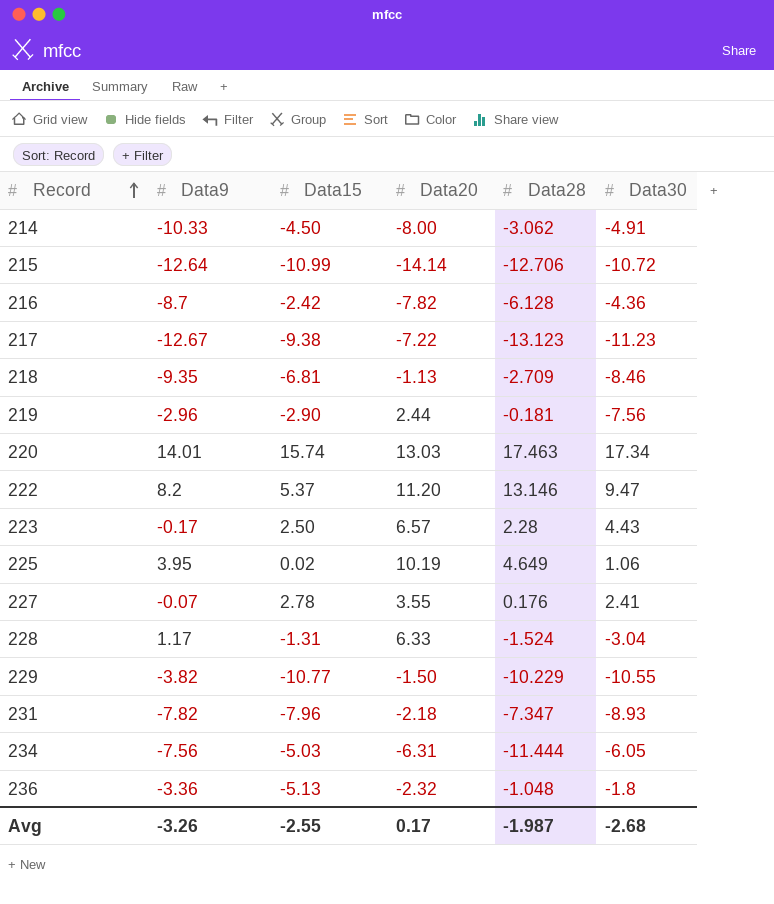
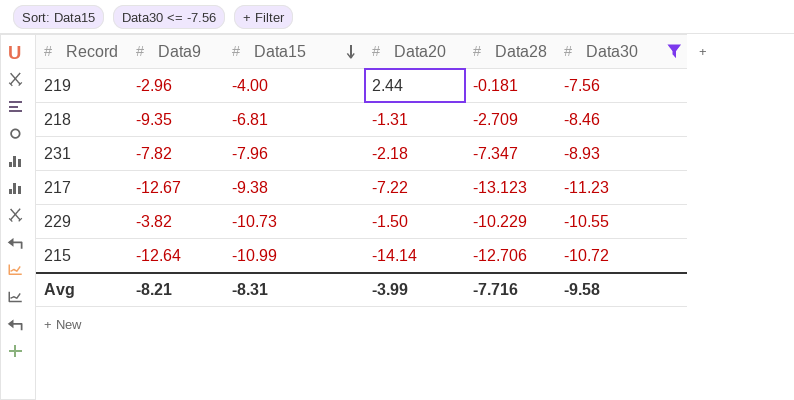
filter: none -> Data30 <= -7.56
row order: Record ascending -> Data15 descending
219 | Data15: -2.90 -> -4.00
218 | Data20: -1.13 -> -1.31
229 | Data15: -10.77 -> -10.73
Avg | Data9: -3.26 -> -8.21
Avg | Data15: -2.55 -> -8.31
Avg | Data20: 0.17 -> -3.99
Avg | Data28: -1.987 -> -7.716
Avg | Data30: -2.68 -> -9.58

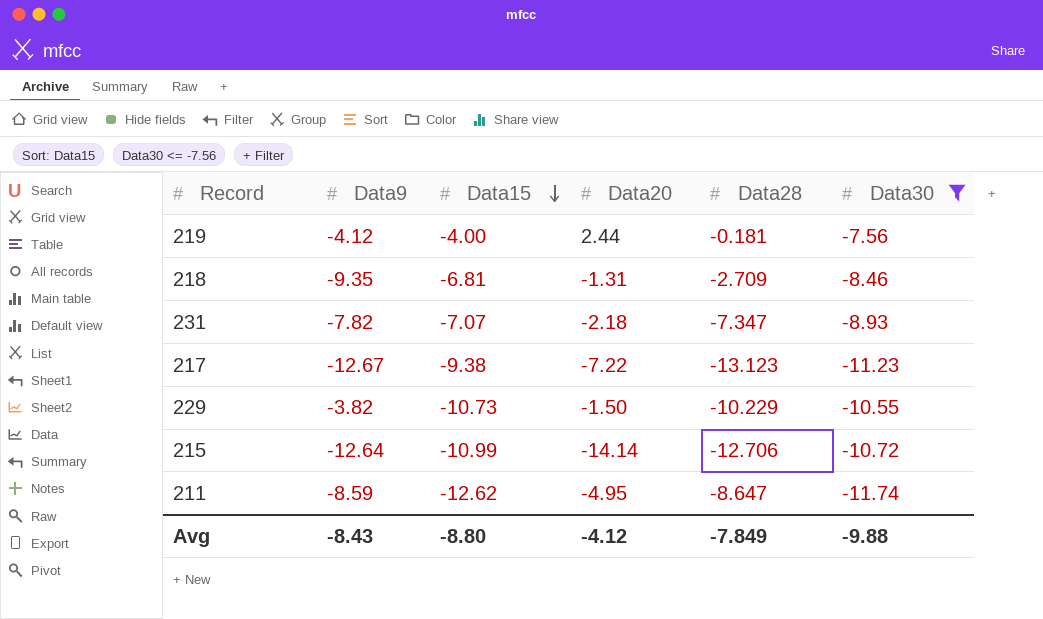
219 | Data9: -2.96 -> -4.12
231 | Data15: -7.96 -> -7.07
row 211: none -> -8.59 | -12.62 | -4.95 | -8.647 | -11.74
Avg | Data9: -8.21 -> -8.43
Avg | Data15: -8.31 -> -8.80
Avg | Data20: -3.99 -> -4.12
Avg | Data28: -7.716 -> -7.849
Avg | Data30: -9.58 -> -9.88

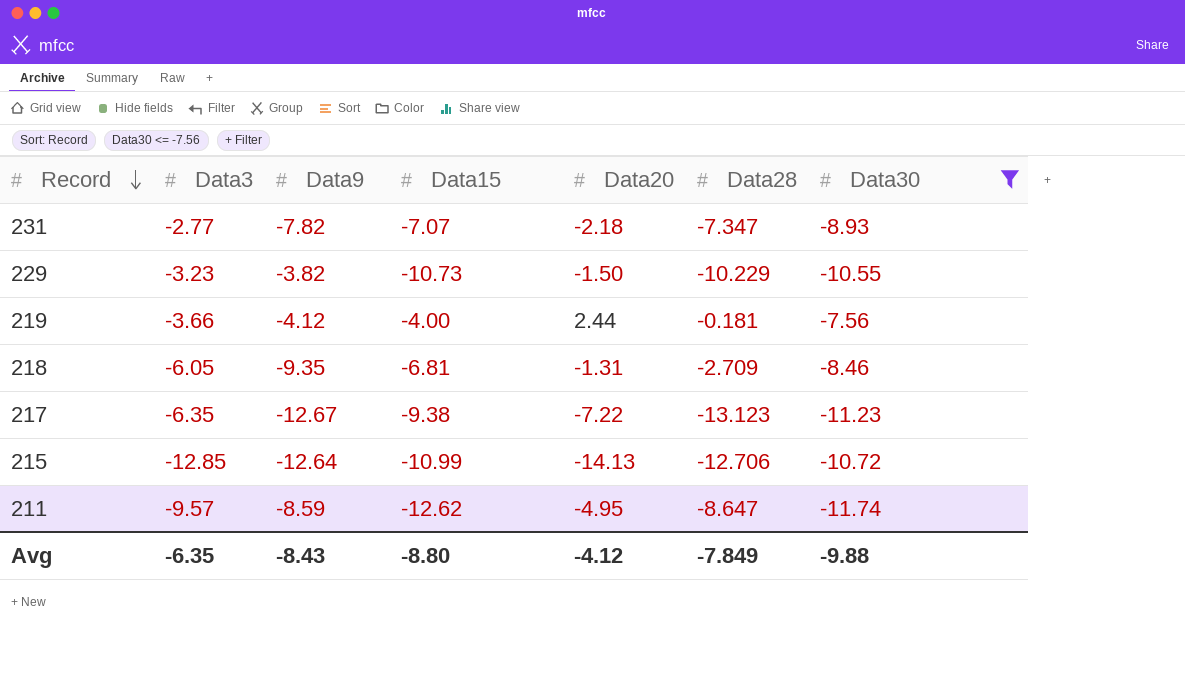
row order: Data15 descending -> Record descending
column Data3 | position: none -> 2
215 | Data20: -14.14 -> -14.13

